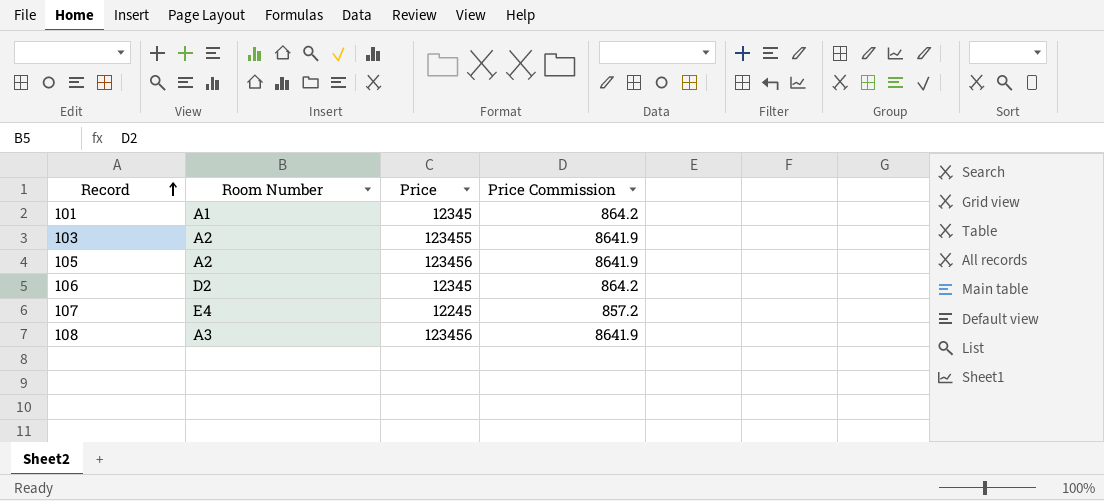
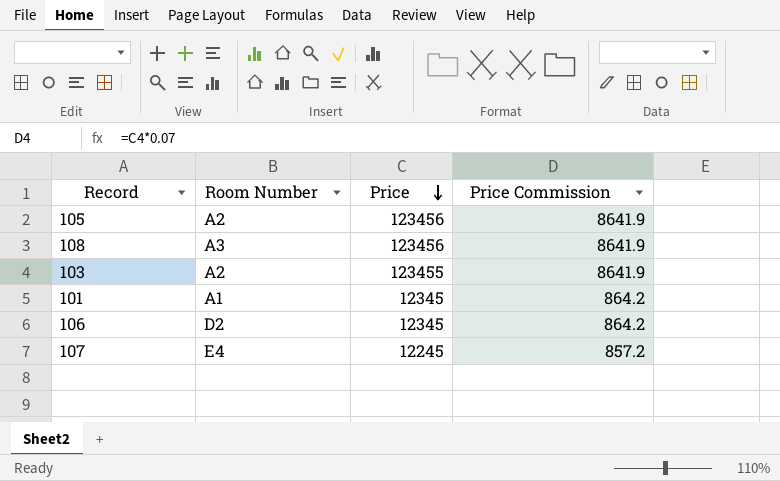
row order: Record ascending -> Price descending

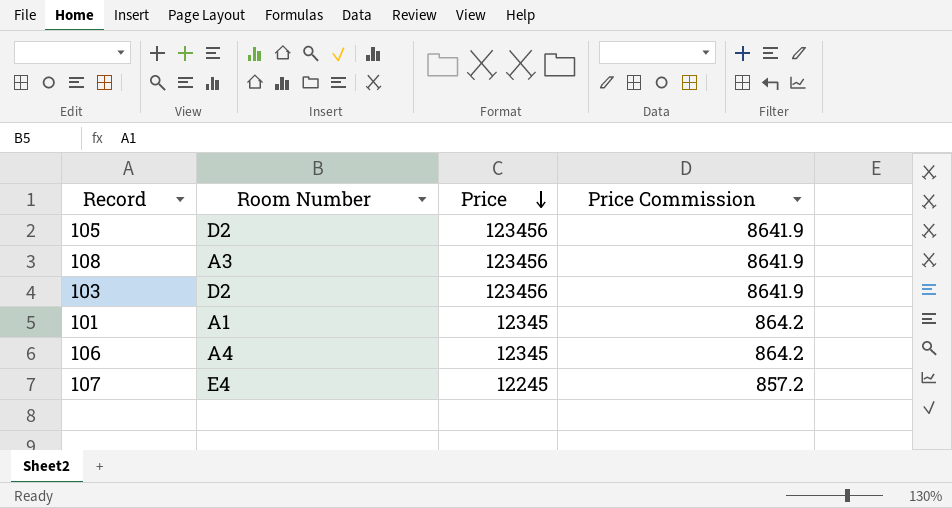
105 | Room Number: A2 -> D2
103 | Room Number: A2 -> D2
103 | Price: 123455 -> 123456
106 | Room Number: D2 -> A4

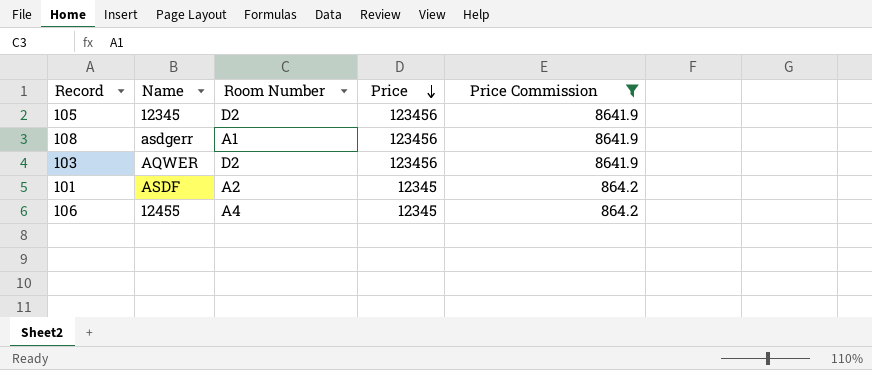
filter: none -> Price Commission != 857.2
column Name | position: none -> 2
108 | Room Number: A3 -> A1
101 | Room Number: A1 -> A2

